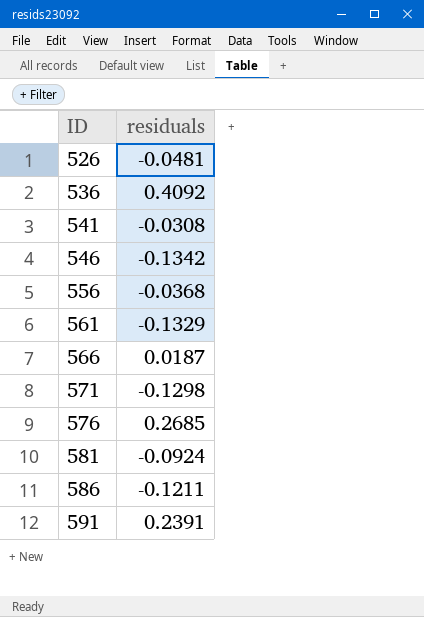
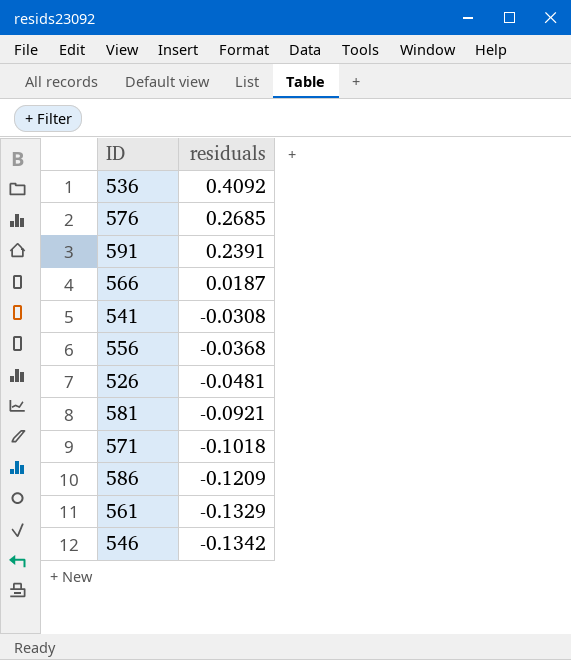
row order: ID ascending -> residuals descending
581 | residuals: -0.0924 -> -0.0921
571 | residuals: -0.1298 -> -0.1018
586 | residuals: -0.1211 -> -0.1209

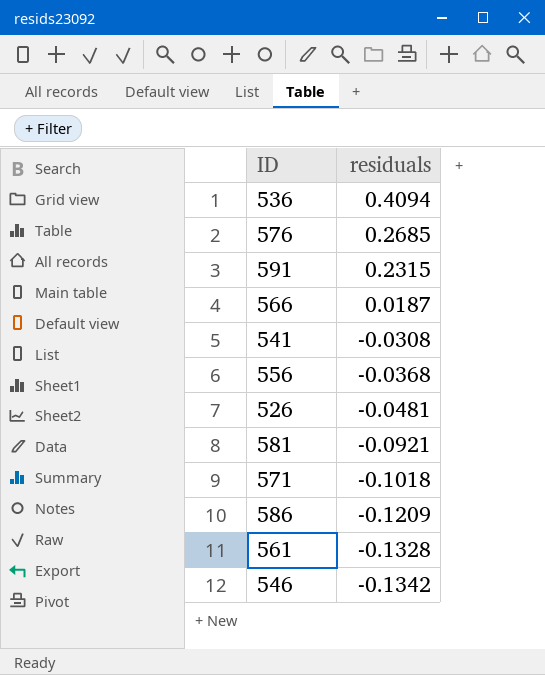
536 | residuals: 0.4092 -> 0.4094
591 | residuals: 0.2391 -> 0.2315
561 | residuals: -0.1329 -> -0.1328

